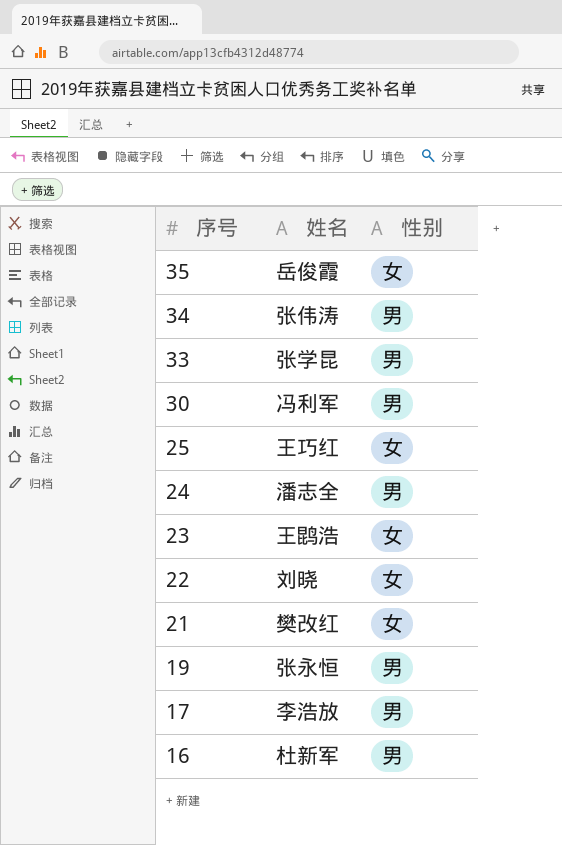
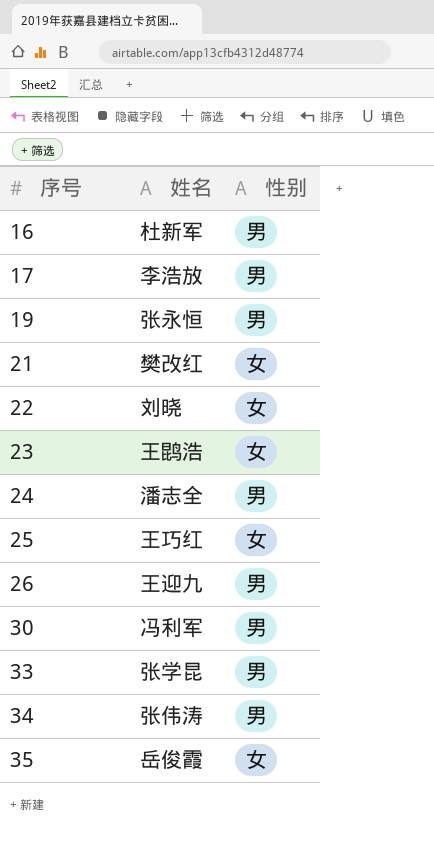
row order: 序号 descending -> 序号 ascending
row 26: none -> 王迎九 | 男

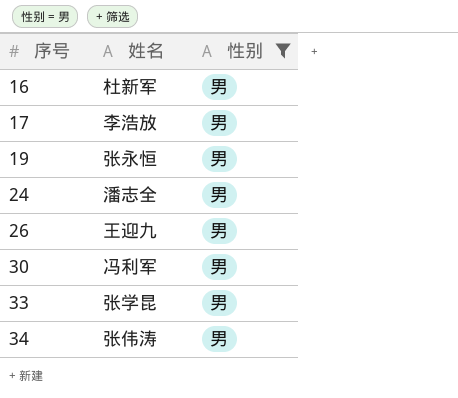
filter: none -> 性别 = 男

